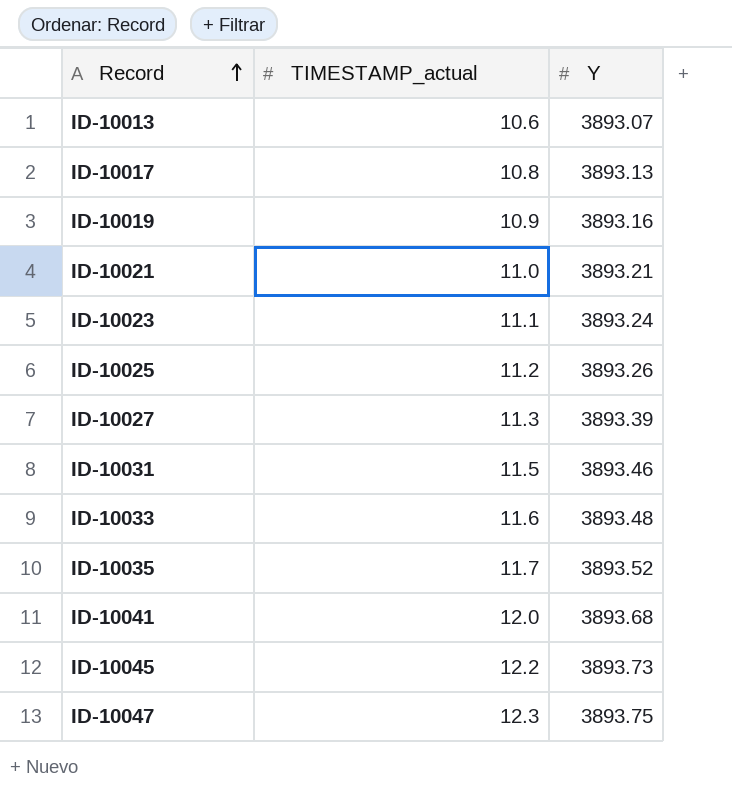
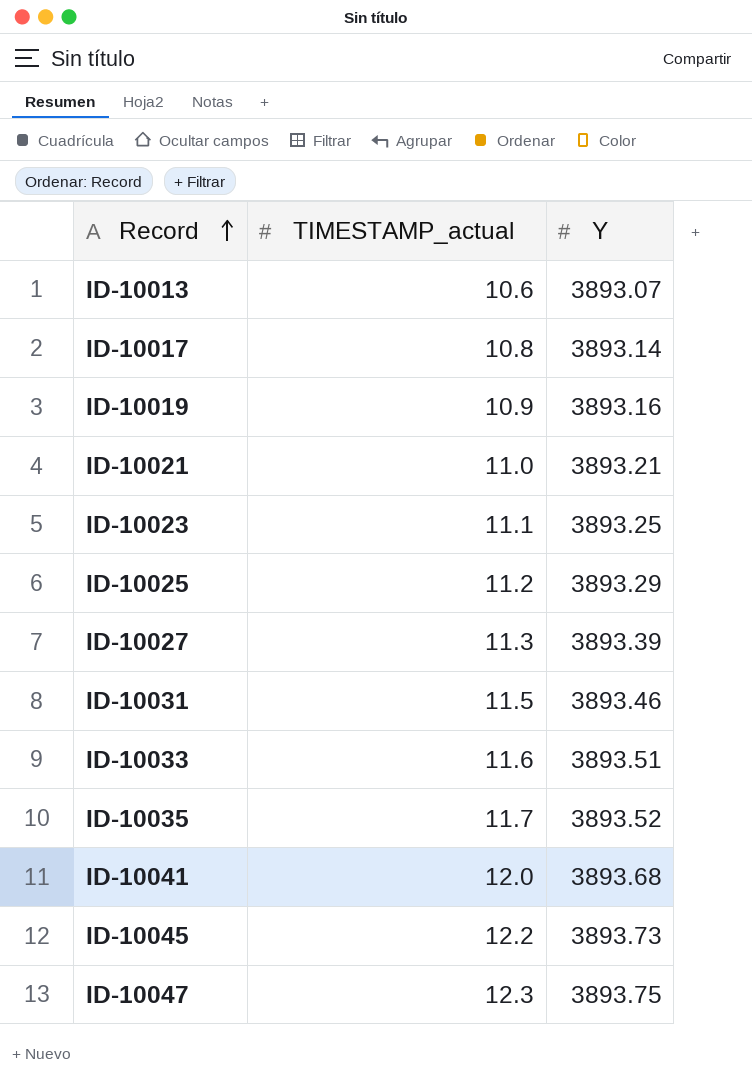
ID-10017 | Y: 3893.13 -> 3893.14
ID-10023 | Y: 3893.24 -> 3893.25
ID-10025 | Y: 3893.26 -> 3893.29
ID-10033 | Y: 3893.48 -> 3893.51

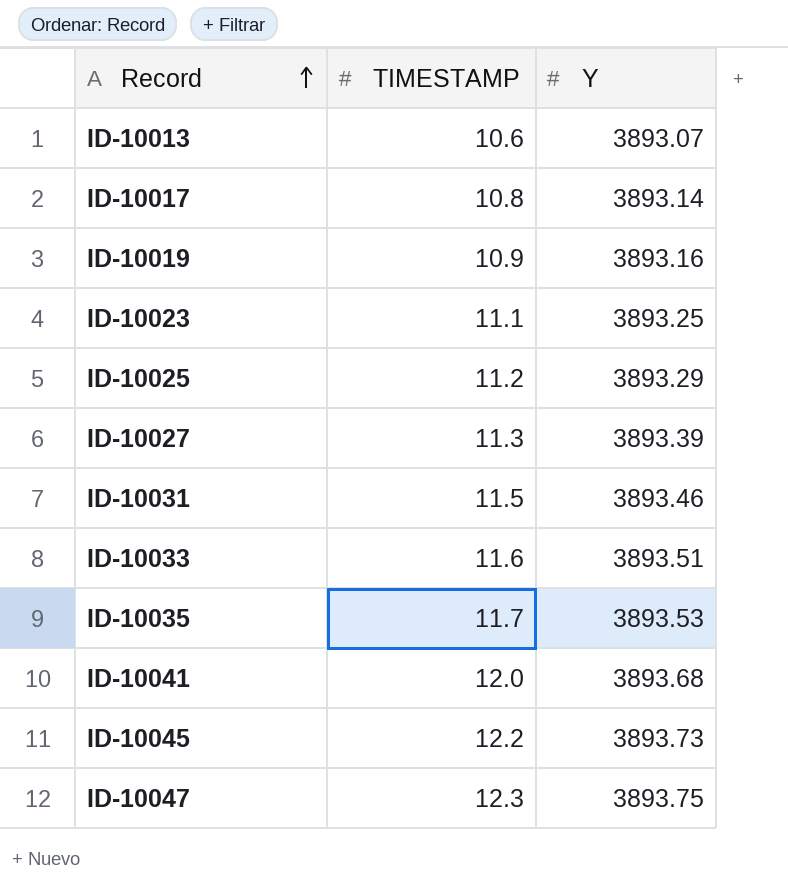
column name: TIMESTAMP_actual -> TIMESTAMP
row ID-10021: 11.0 | 3893.21 -> none
ID-10035 | Y: 3893.52 -> 3893.53

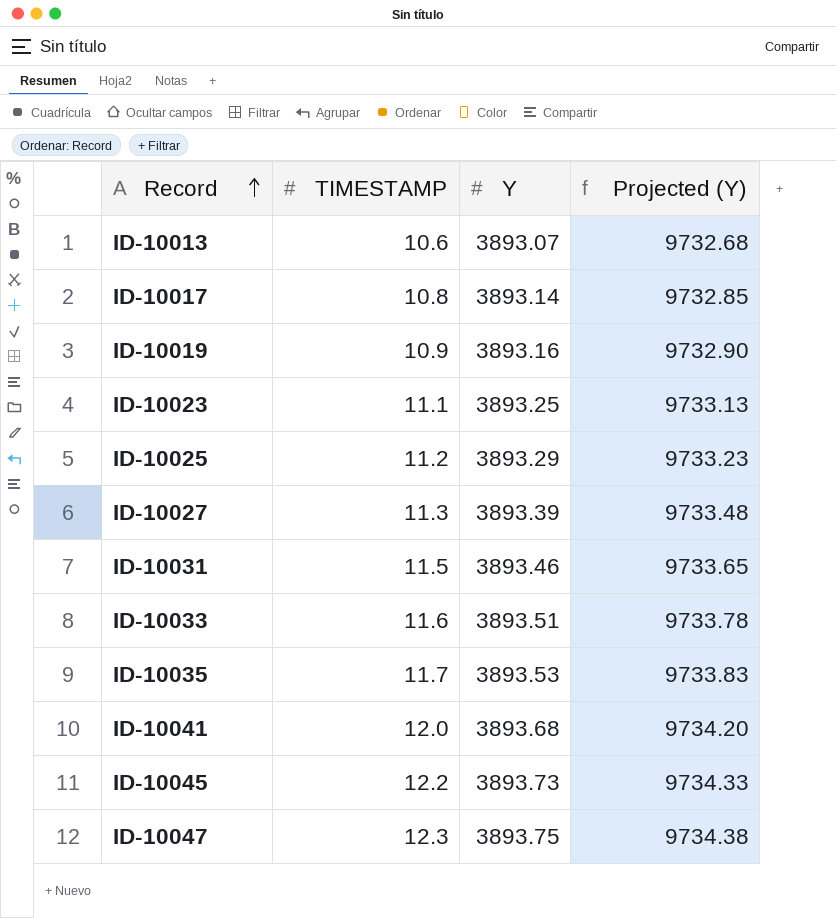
column Projected (Y) | formula: none -> [Y] * 2.5

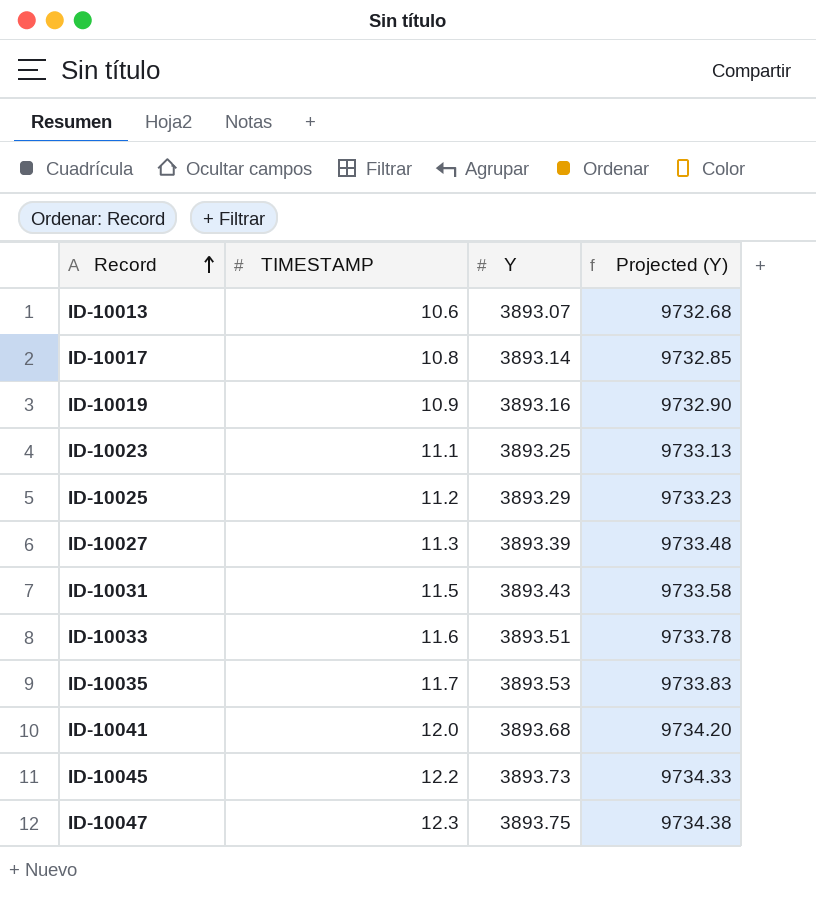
ID-10031 | Y: 3893.46 -> 3893.43
ID-10031 | Projected (Y): 9733.65 -> 9733.58

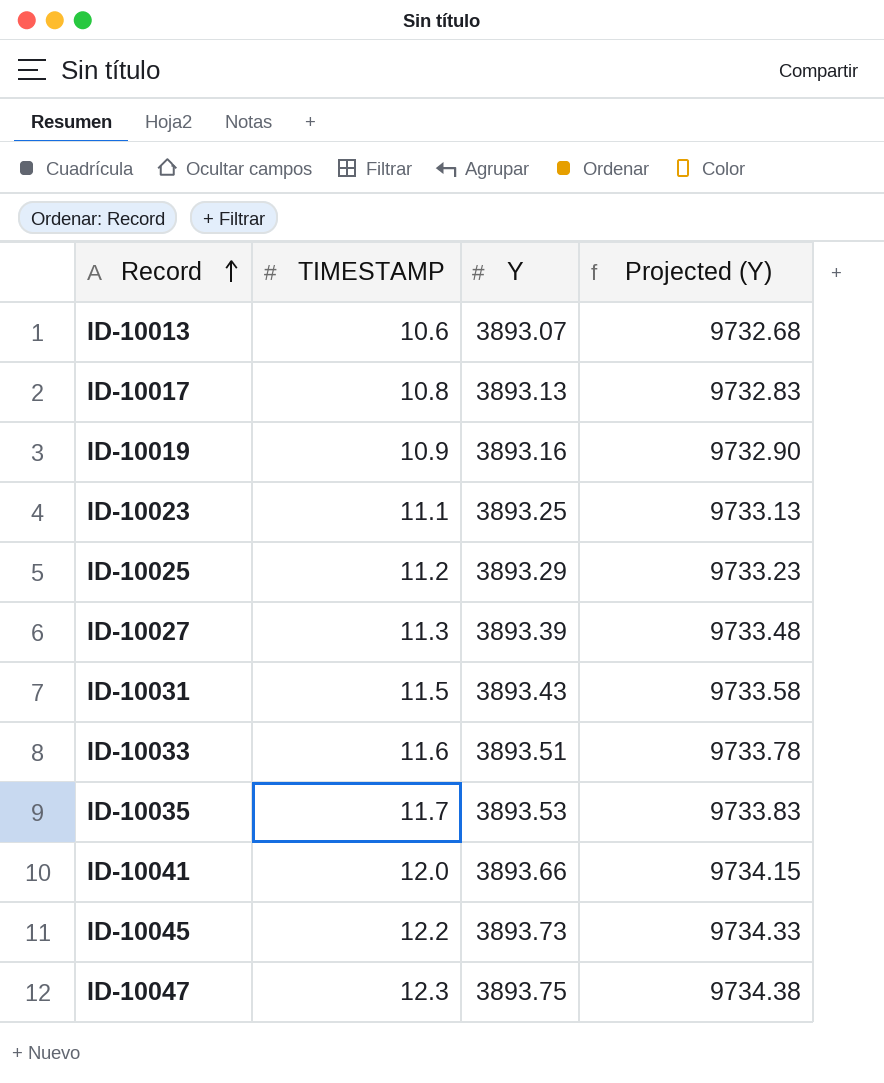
ID-10017 | Y: 3893.14 -> 3893.13
ID-10017 | Projected (Y): 9732.85 -> 9732.83
ID-10041 | Y: 3893.68 -> 3893.66
ID-10041 | Projected (Y): 9734.20 -> 9734.15

